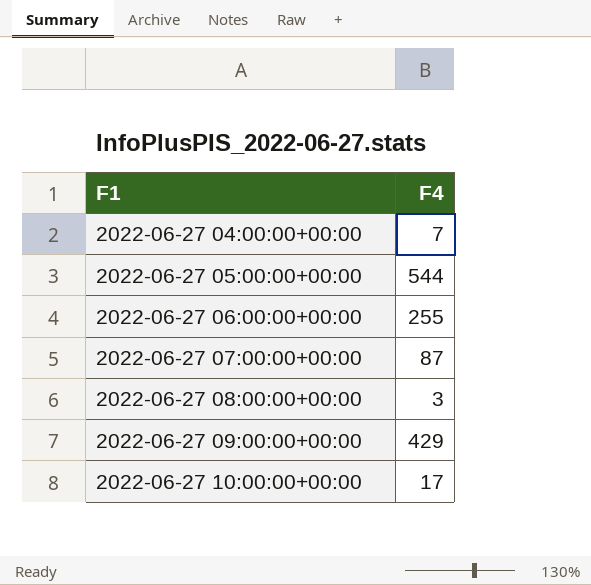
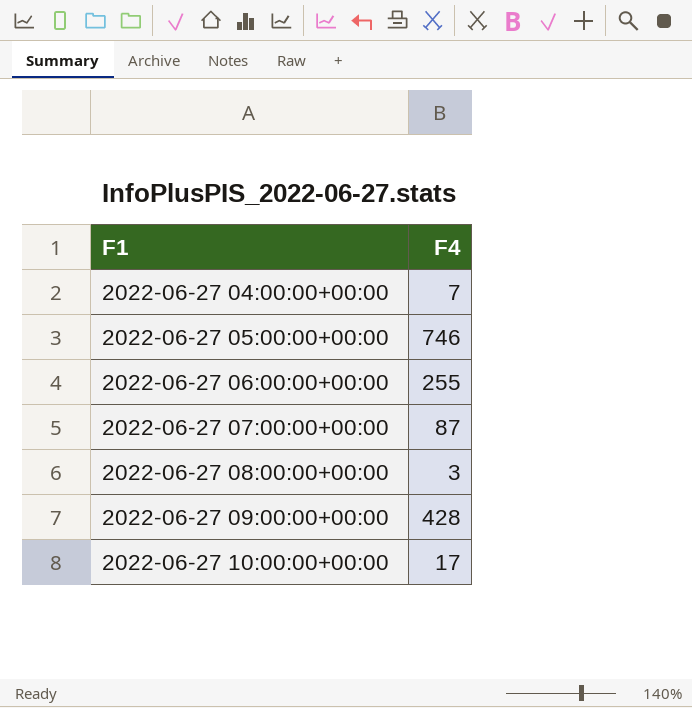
2022-06-27 05:00:00+00:00 | F4: 544 -> 746
2022-06-27 09:00:00+00:00 | F4: 429 -> 428

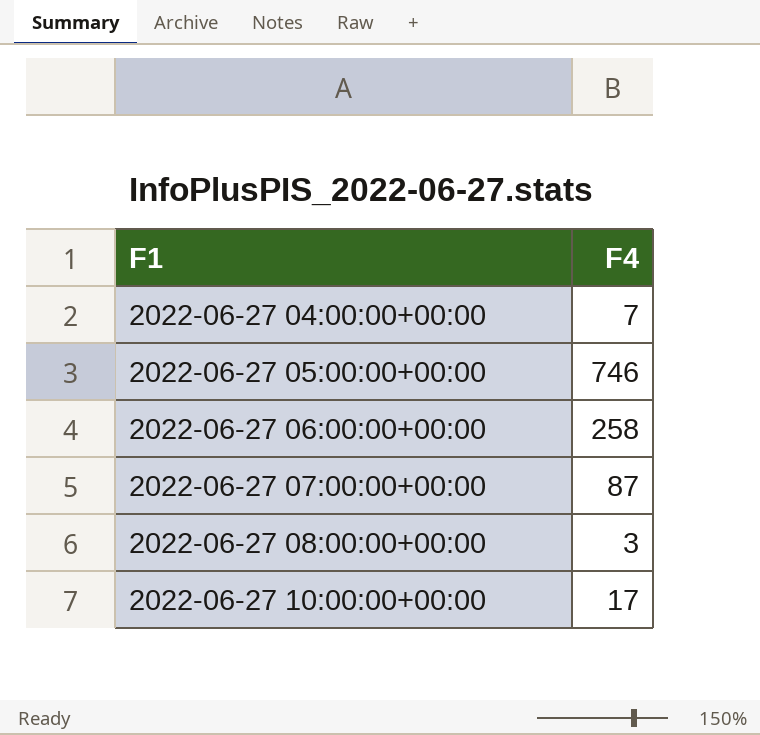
row 2022-06-27 09:00:00+00:00: 428 -> none
2022-06-27 06:00:00+00:00 | F4: 255 -> 258

